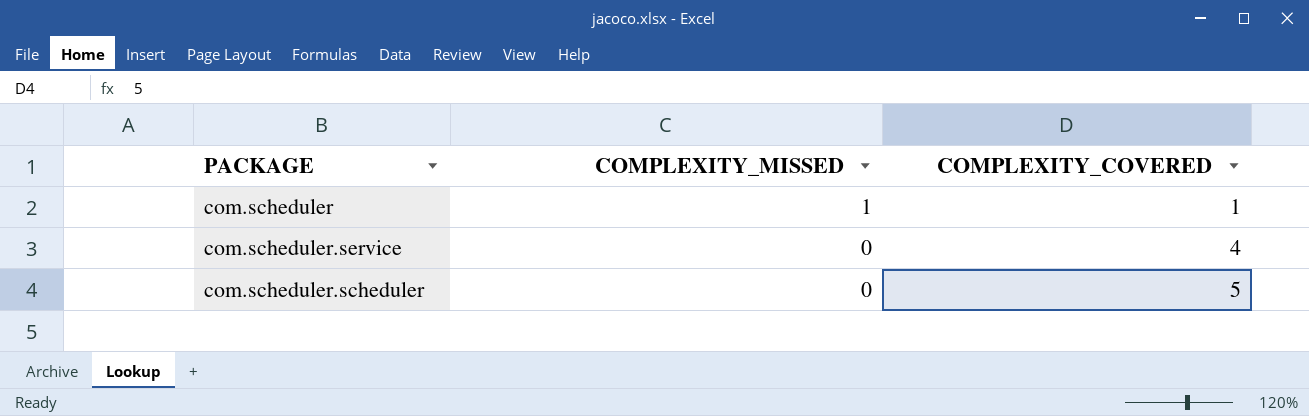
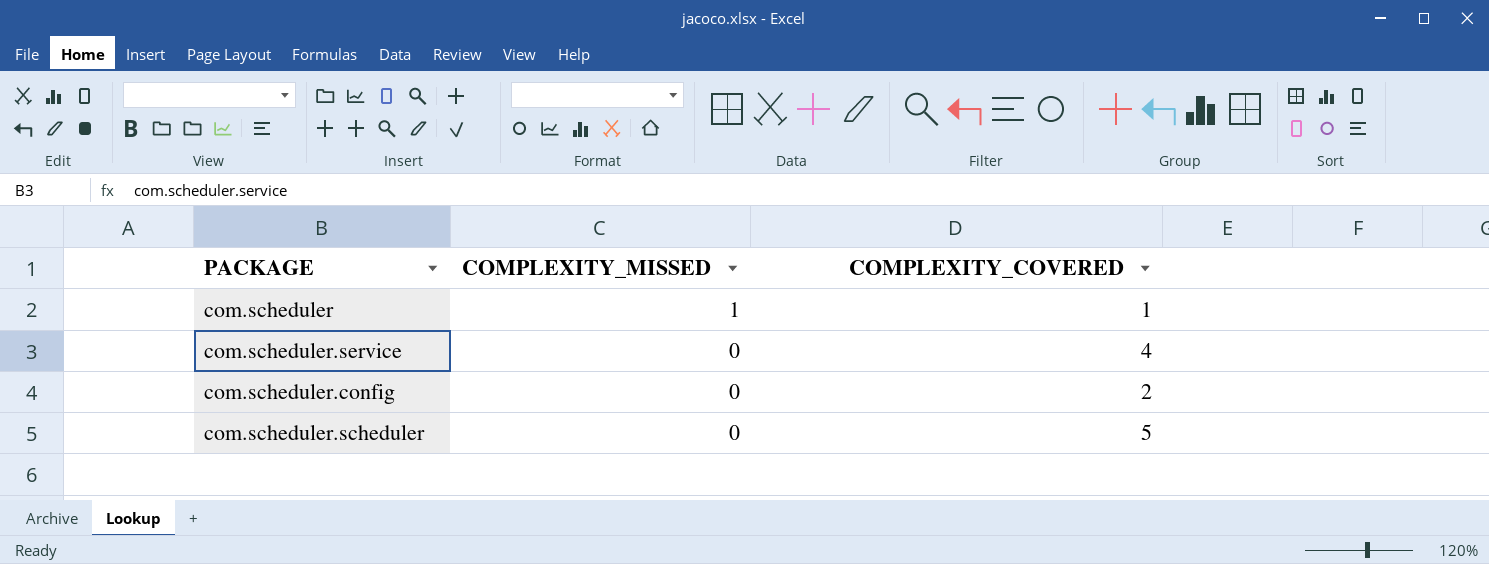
row com.scheduler.config: none -> 0 | 2

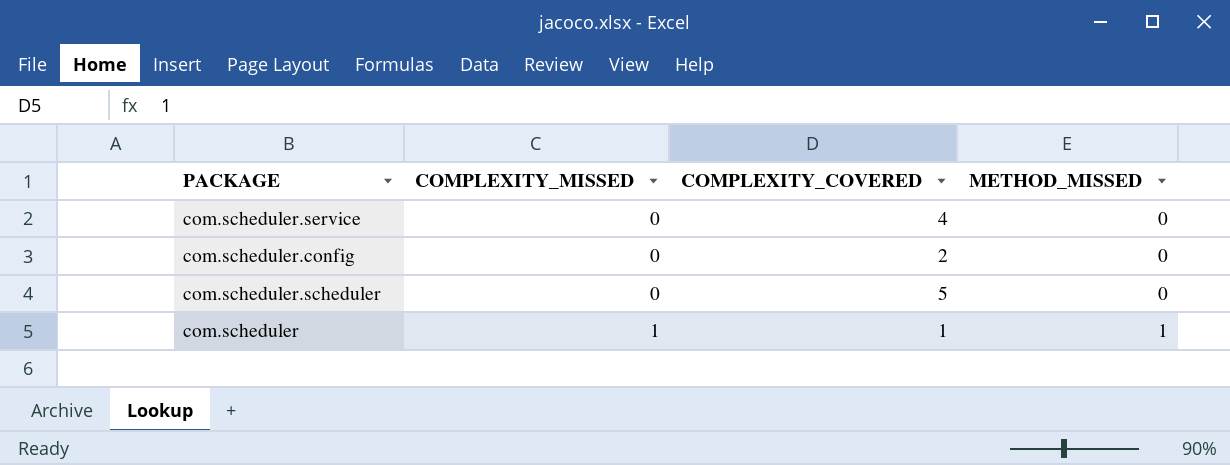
row order: COMPLEXITY_MISSED descending -> COMPLEXITY_MISSED ascending
column METHOD_MISSED | position: none -> 4

